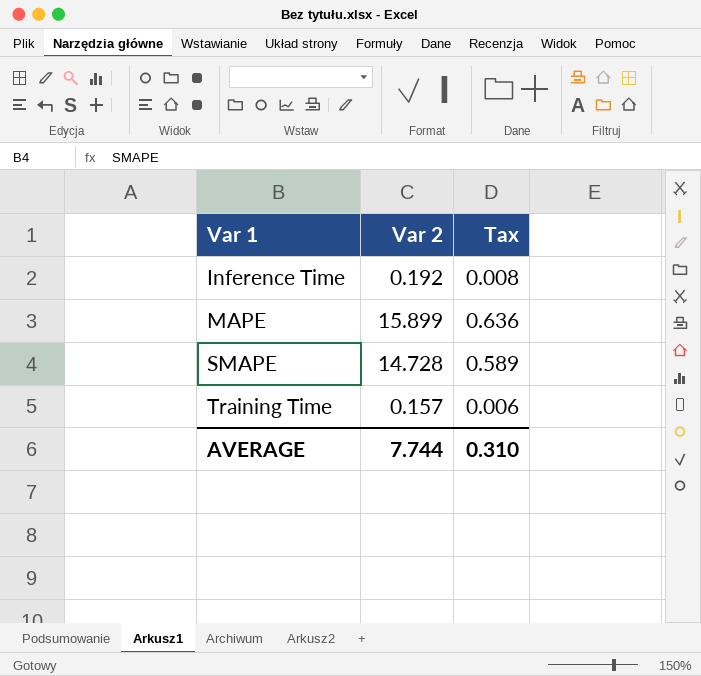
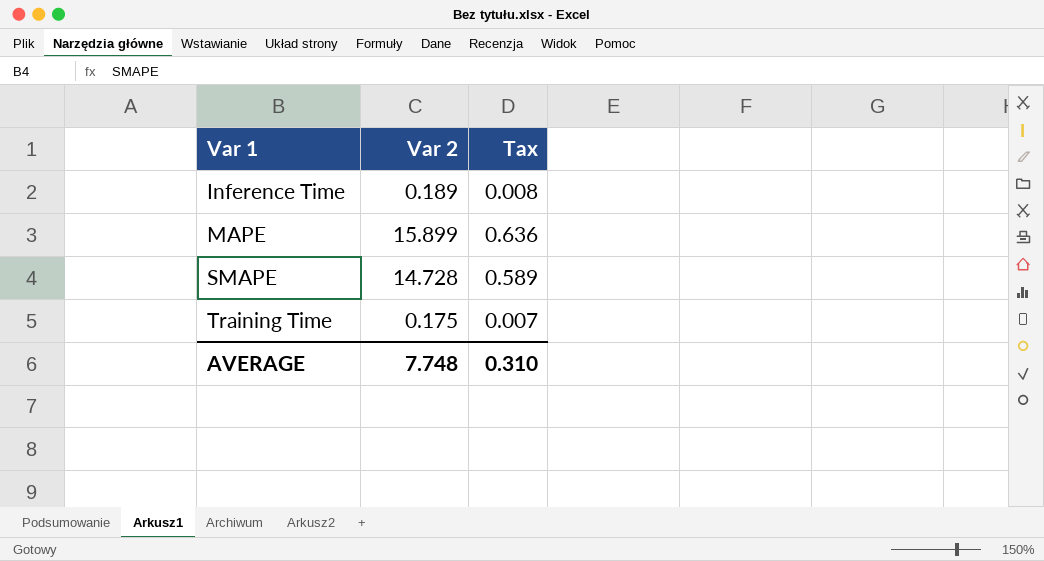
Inference Time | Var 2: 0.192 -> 0.189
Training Time | Var 2: 0.157 -> 0.175
Training Time | Tax: 0.006 -> 0.007
AVERAGE | Var 2: 7.744 -> 7.748

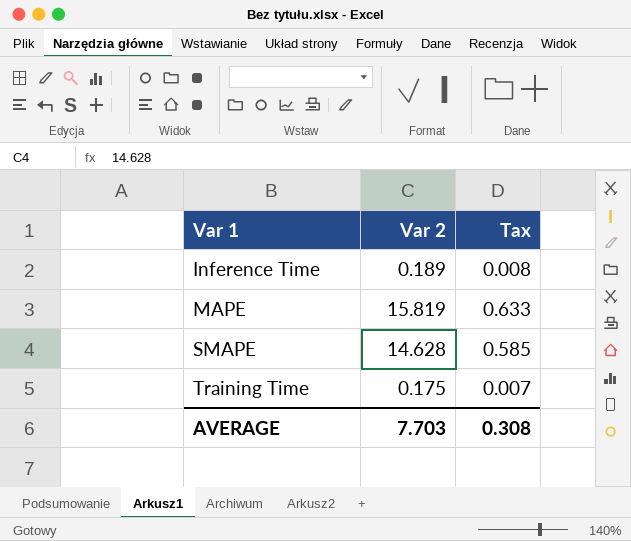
MAPE | Var 2: 15.899 -> 15.819
MAPE | Tax: 0.636 -> 0.633
SMAPE | Var 2: 14.728 -> 14.628
SMAPE | Tax: 0.589 -> 0.585
AVERAGE | Var 2: 7.748 -> 7.703
AVERAGE | Tax: 0.310 -> 0.308

